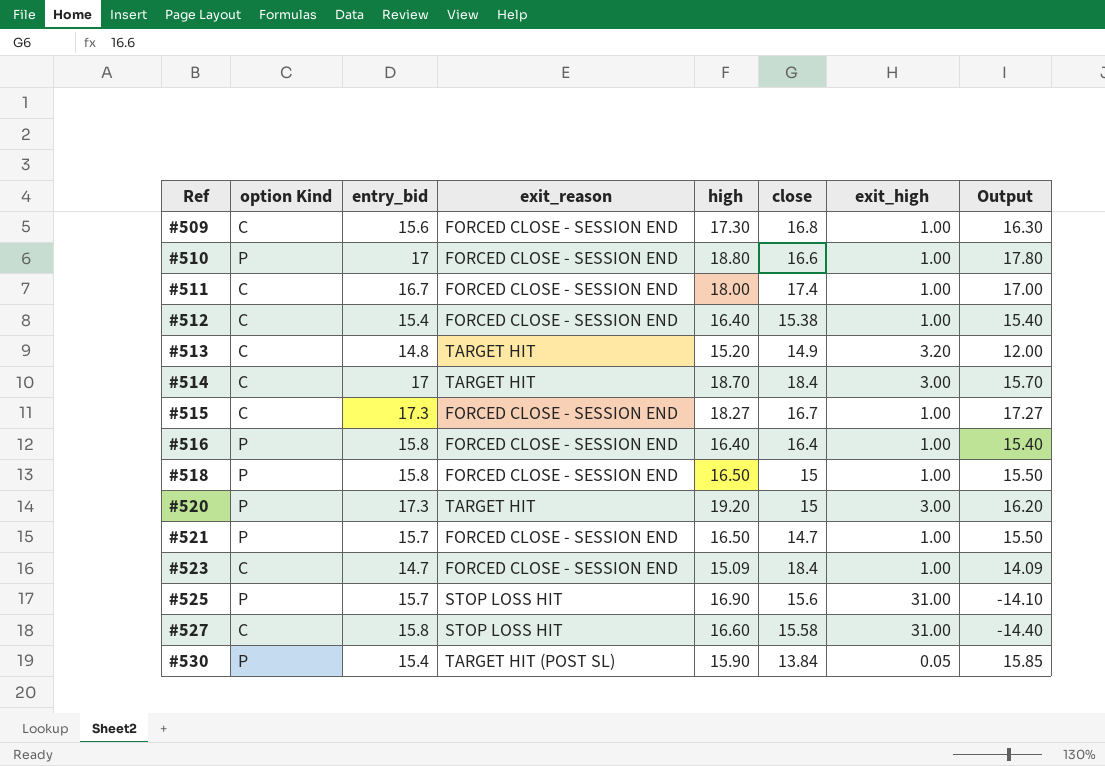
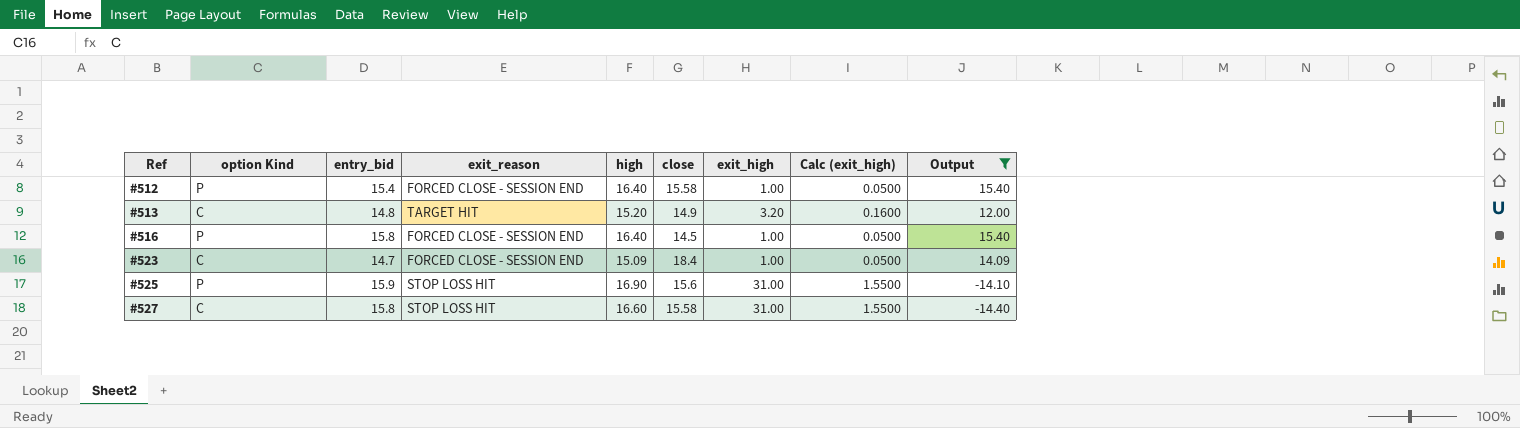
filter: none -> Output <= 15.40
column Calc (exit_high) | formula: none -> [exit_high] * 0.05
#512 | option Kind: C -> P
#512 | close: 15.38 -> 15.58
#516 | close: 16.4 -> 14.5
#525 | entry_bid: 15.7 -> 15.9

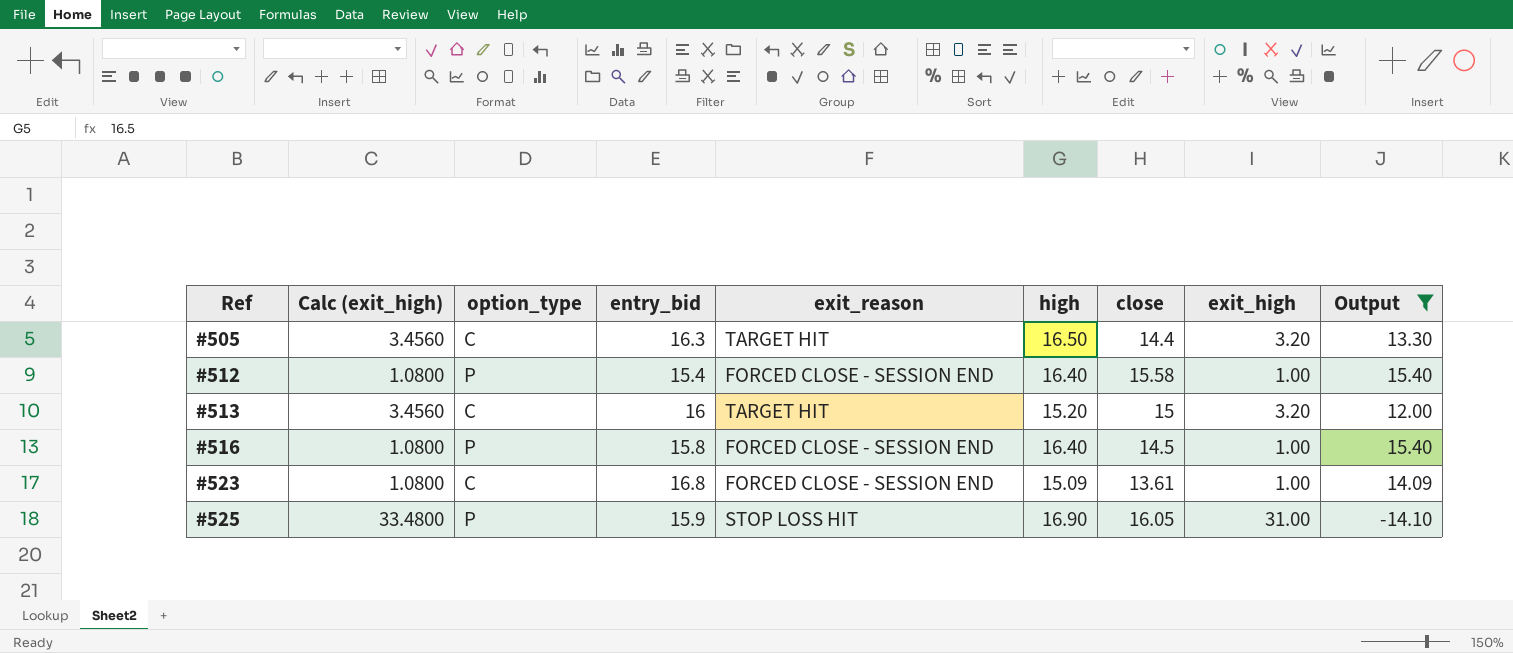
column Calc (exit_high) | formula: [exit_high] * 0.05 -> [exit_high] * 1.08
column Calc (exit_high) | position: 8 -> 2
column name: option Kind -> option_type
row #527: C | 15.8 | STOP LOSS HIT | 16.60 | 15.58 | 31.00 | 1.5500 | -14.40 -> none
row #505: none -> 3.4560 | C | 16.3 | TARGET HIT | 16.50 | 14.4 | 3.20 | 13.30
#513 | entry_bid: 14.8 -> 16
#513 | close: 14.9 -> 15
#523 | entry_bid: 14.7 -> 16.8
#523 | close: 18.4 -> 13.61
#525 | close: 15.6 -> 16.05

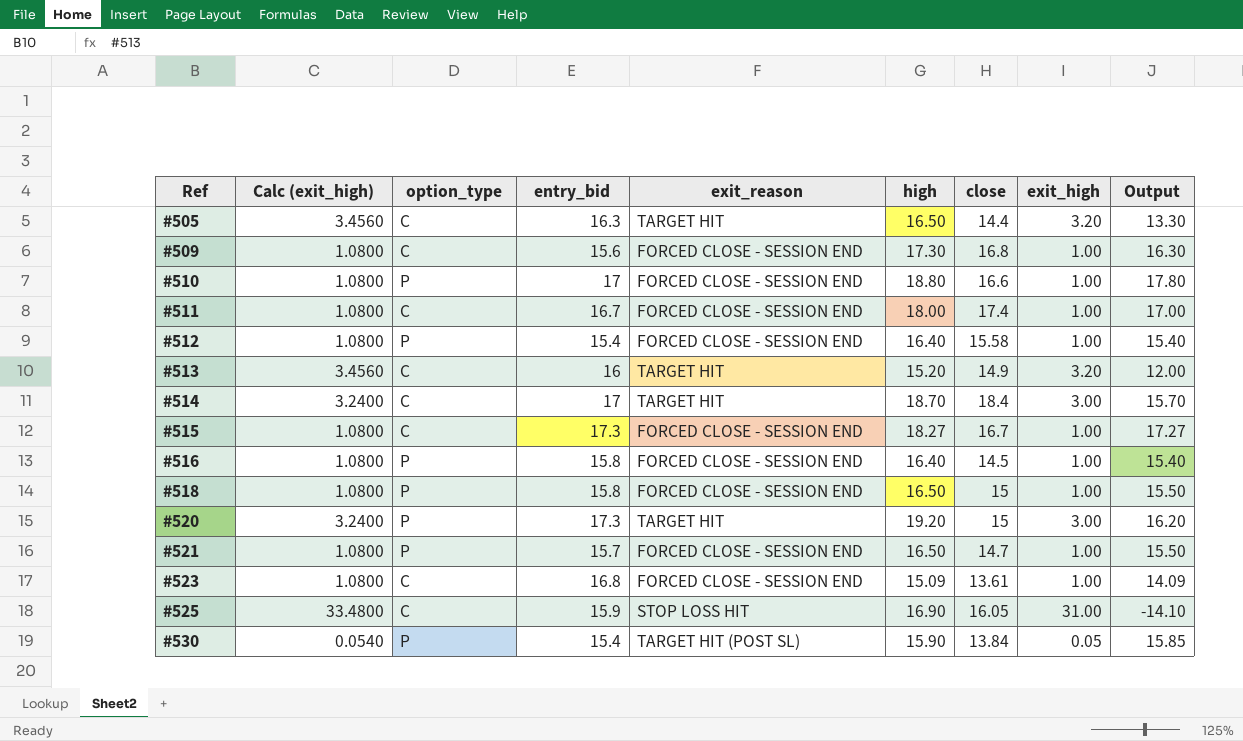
filter: Output <= 15.40 -> none
#513 | close: 15 -> 14.9
#525 | option_type: P -> C

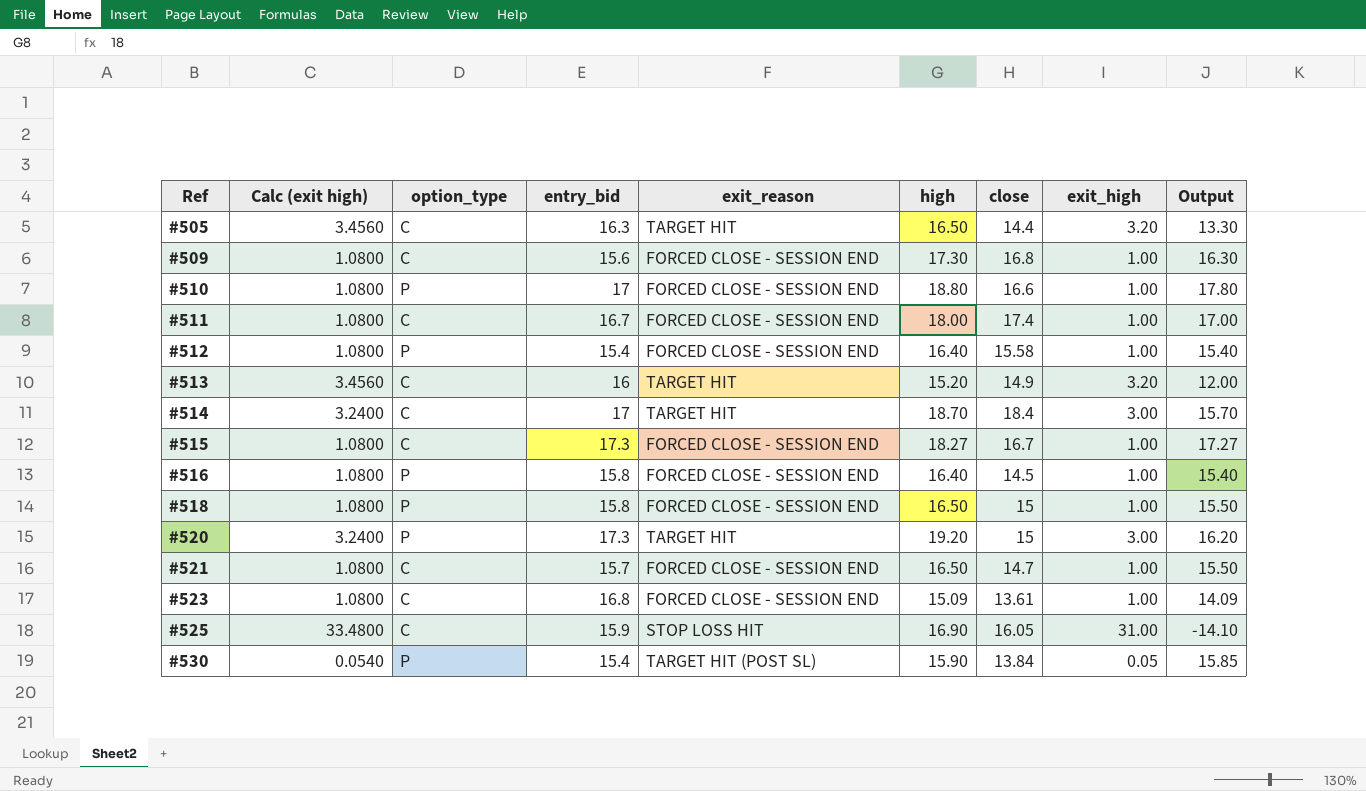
column name: Calc (exit_high) -> Calc (exit high)
#521 | option_type: P -> C

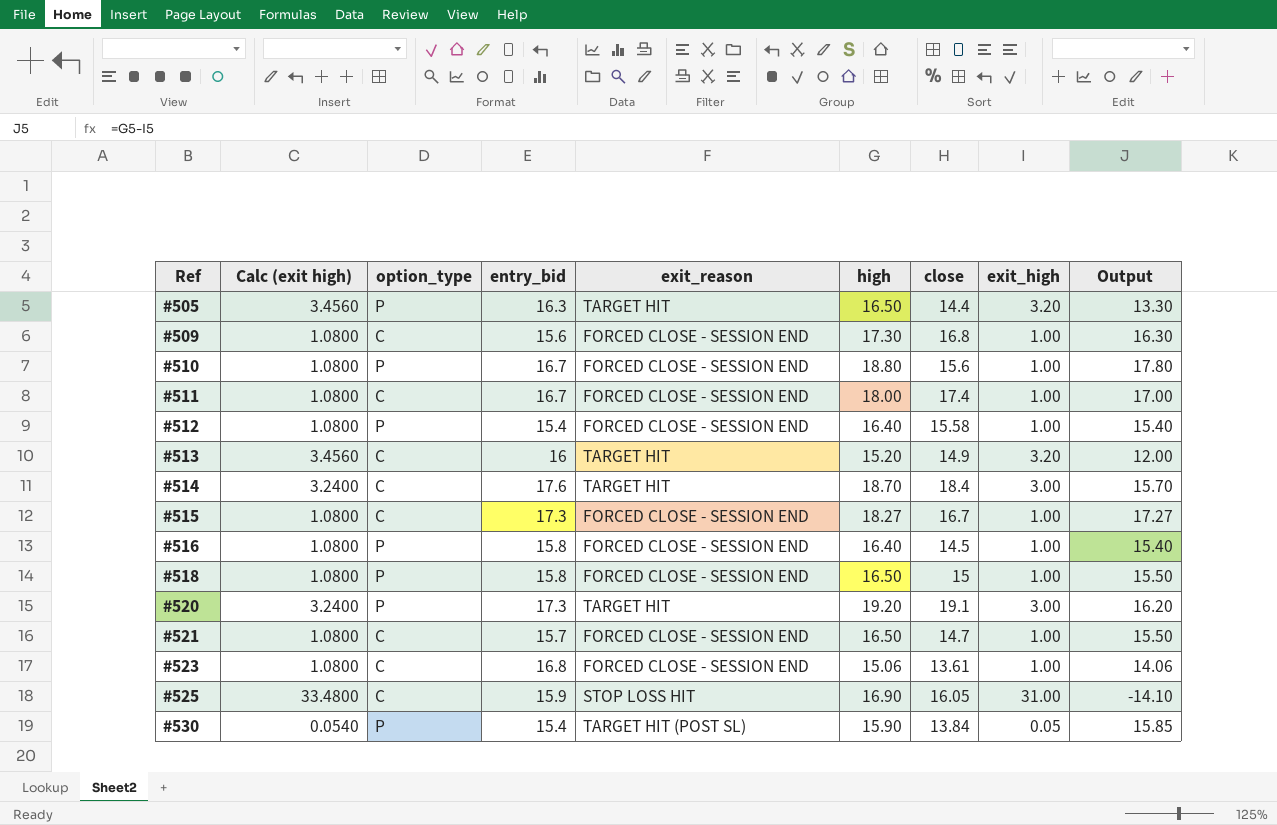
#505 | option_type: C -> P
#510 | entry_bid: 17 -> 16.7
#510 | close: 16.6 -> 15.6
#514 | entry_bid: 17 -> 17.6
#520 | close: 15 -> 19.1
#523 | high: 15.09 -> 15.06
#523 | Output: 14.09 -> 14.06

